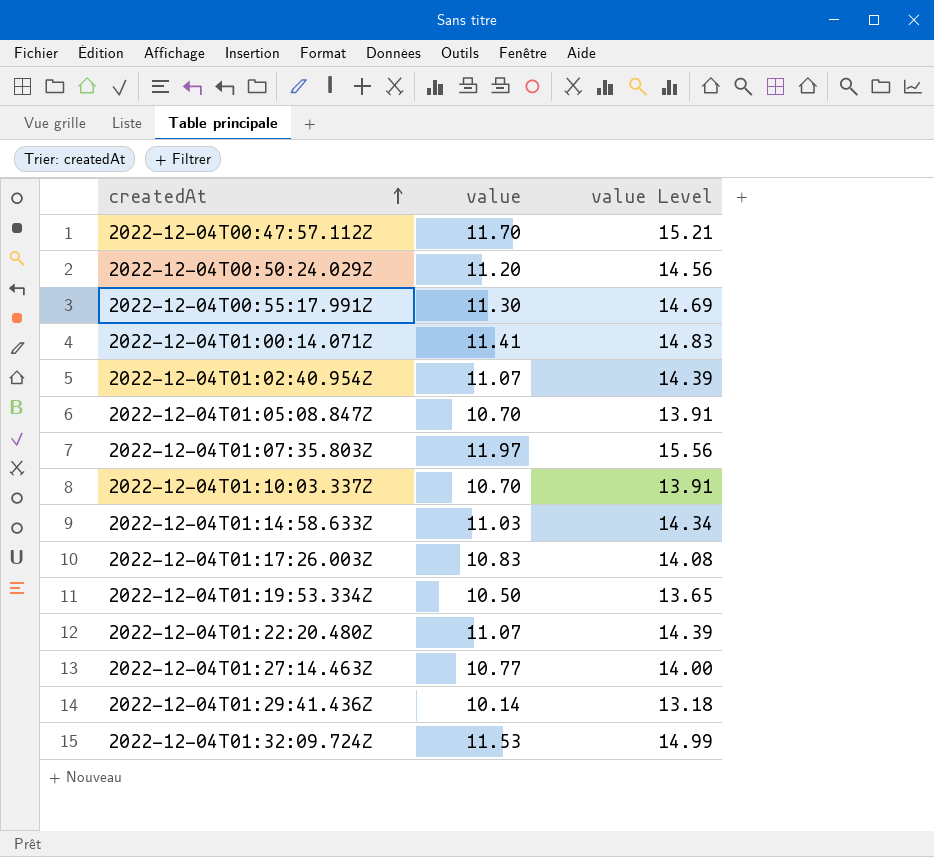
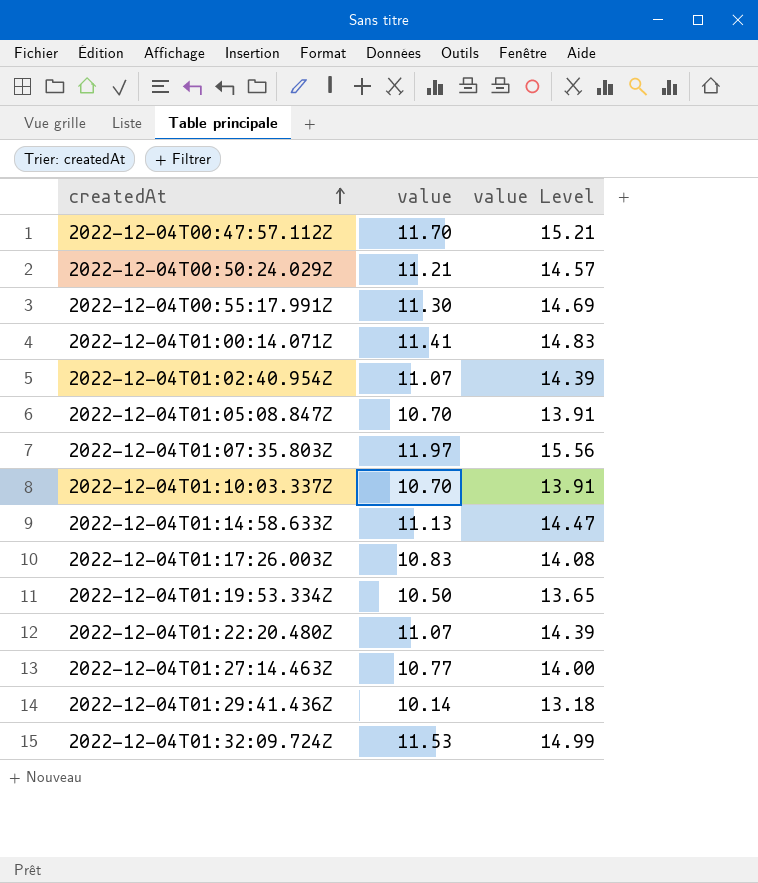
2022-12-04T00:50:24.029Z | value: 11.20 -> 11.21
2022-12-04T00:50:24.029Z | value Level: 14.56 -> 14.57
2022-12-04T01:14:58.633Z | value: 11.03 -> 11.13
2022-12-04T01:14:58.633Z | value Level: 14.34 -> 14.47

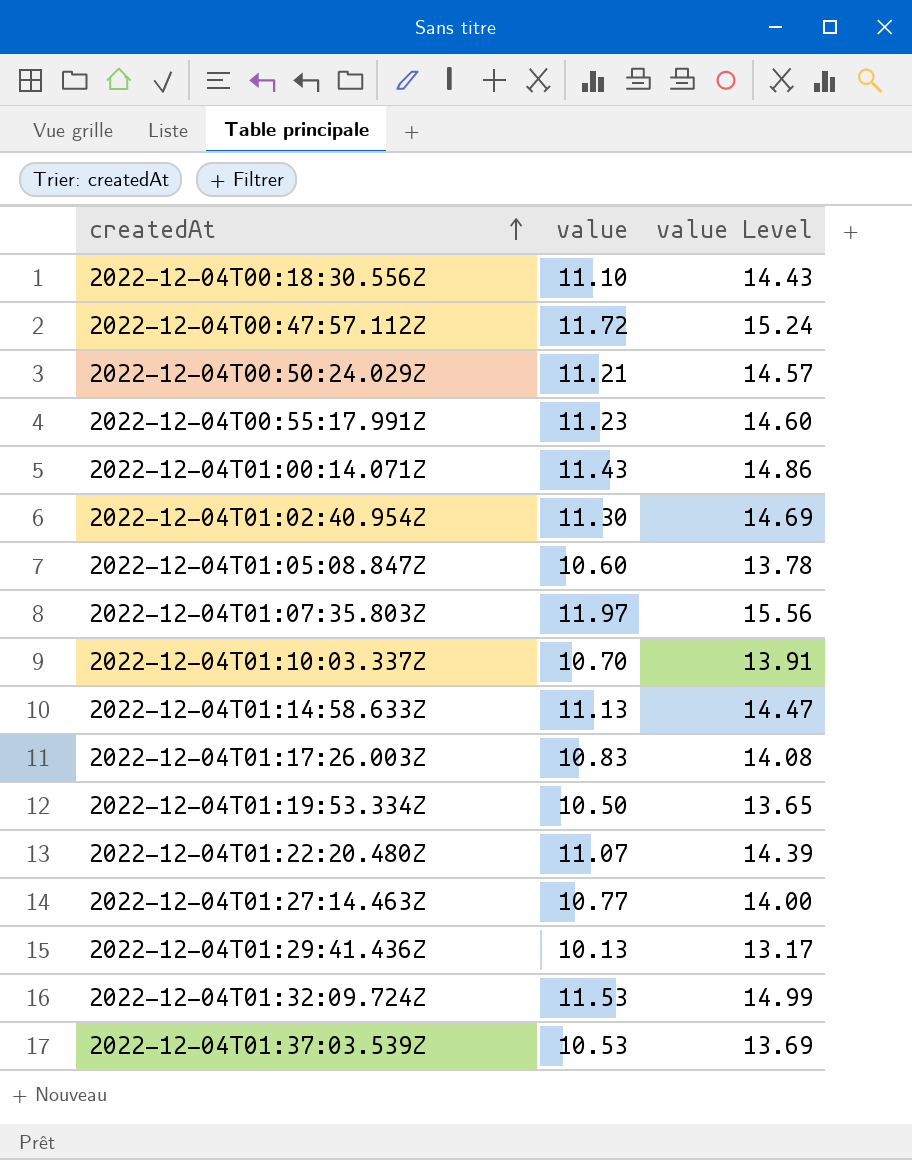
row 2022-12-04T00:18:30.556Z: none -> 11.10 | 14.43
2022-12-04T00:47:57.112Z | value: 11.70 -> 11.72
2022-12-04T00:47:57.112Z | value Level: 15.21 -> 15.24
2022-12-04T00:55:17.991Z | value: 11.30 -> 11.23
2022-12-04T00:55:17.991Z | value Level: 14.69 -> 14.60
2022-12-04T01:00:14.071Z | value: 11.41 -> 11.43
2022-12-04T01:00:14.071Z | value Level: 14.83 -> 14.86
2022-12-04T01:02:40.954Z | value: 11.07 -> 11.30
2022-12-04T01:02:40.954Z | value Level: 14.39 -> 14.69
2022-12-04T01:05:08.847Z | value: 10.70 -> 10.60
2022-12-04T01:05:08.847Z | value Level: 13.91 -> 13.78
2022-12-04T01:29:41.436Z | value: 10.14 -> 10.13
2022-12-04T01:29:41.436Z | value Level: 13.18 -> 13.17
row 2022-12-04T01:37:03.539Z: none -> 10.53 | 13.69

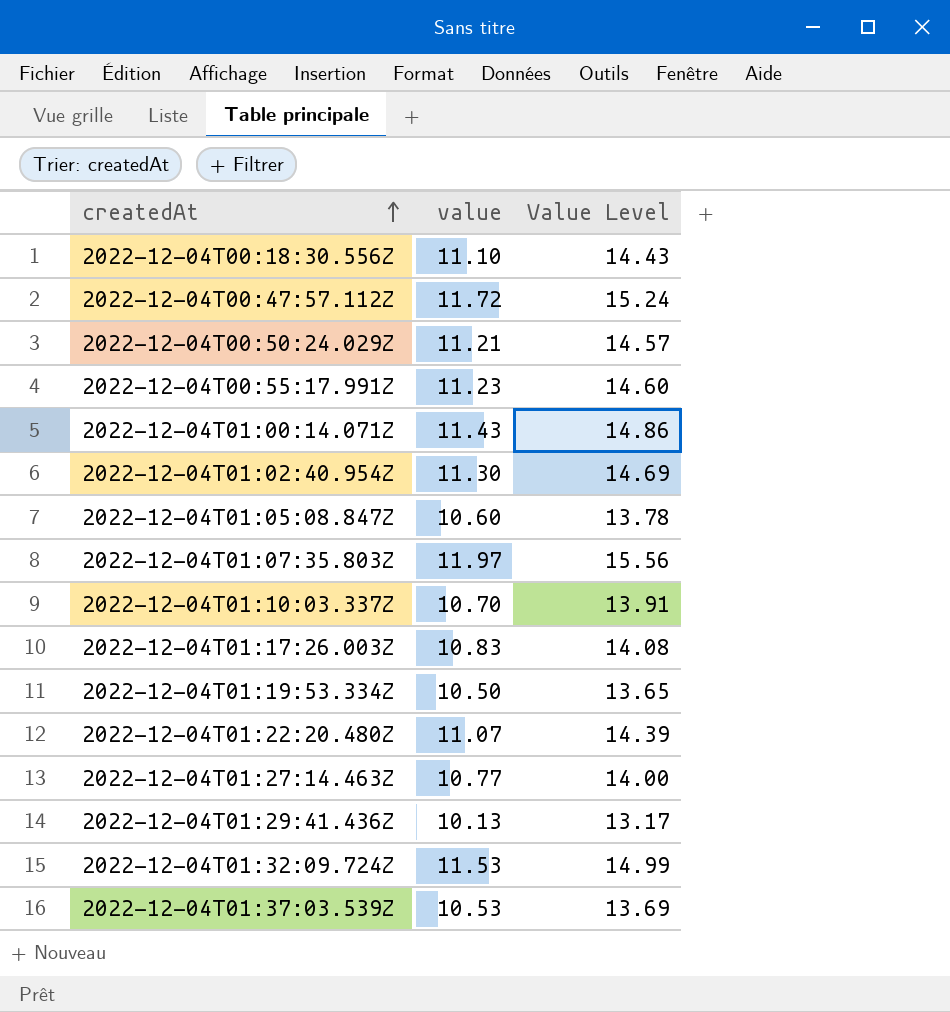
column name: value Level -> Value Level
row 2022-12-04T01:14:58.633Z: 11.13 | 14.47 -> none

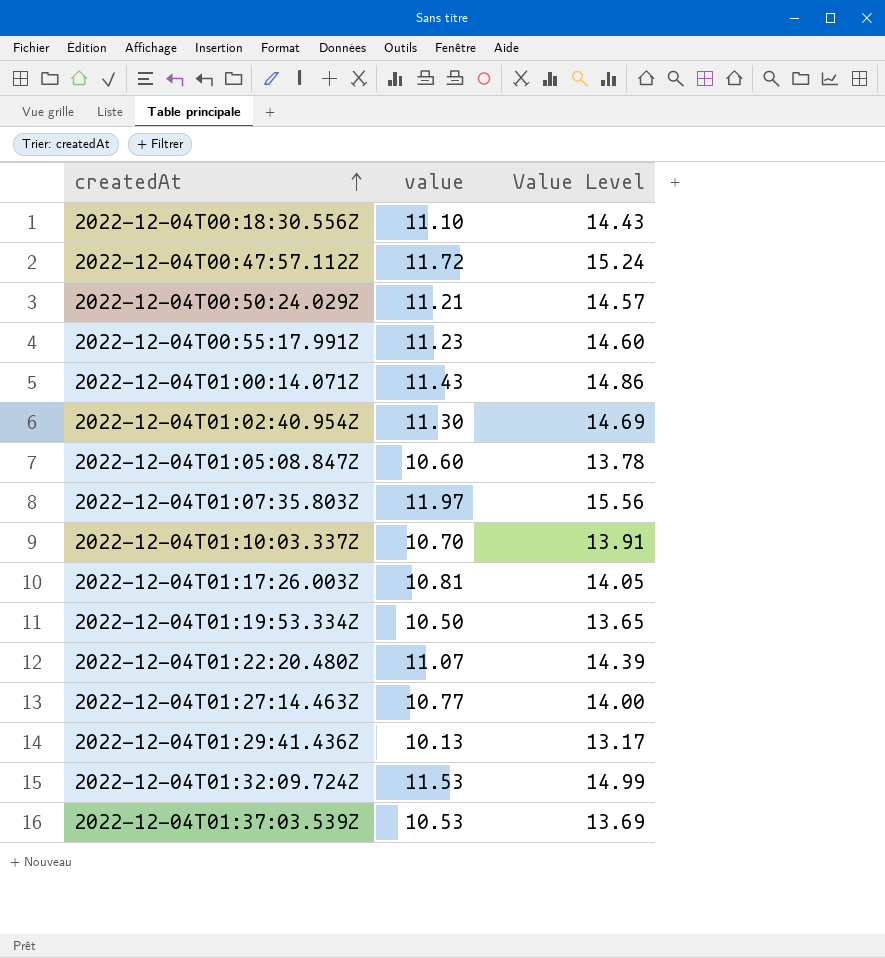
2022-12-04T01:17:26.003Z | value: 10.83 -> 10.81
2022-12-04T01:17:26.003Z | Value Level: 14.08 -> 14.05

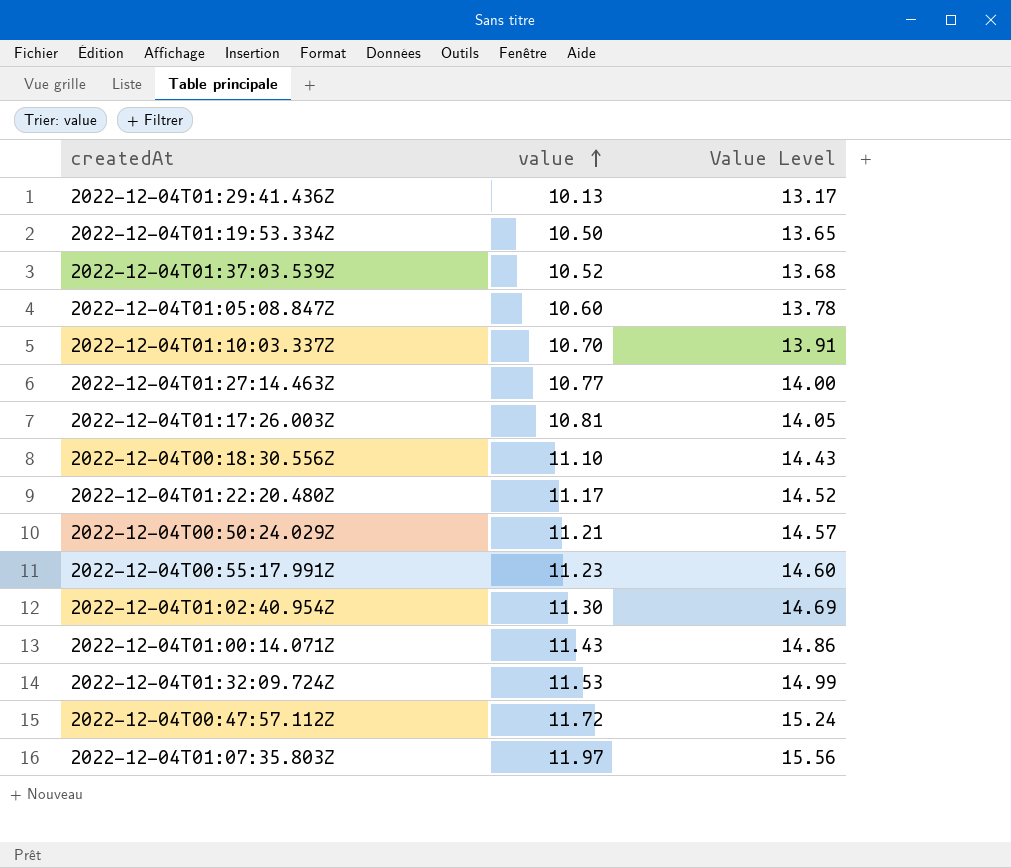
row order: createdAt ascending -> value ascending
2022-12-04T01:37:03.539Z | value: 10.53 -> 10.52
2022-12-04T01:37:03.539Z | Value Level: 13.69 -> 13.68
2022-12-04T01:22:20.480Z | value: 11.07 -> 11.17
2022-12-04T01:22:20.480Z | Value Level: 14.39 -> 14.52

